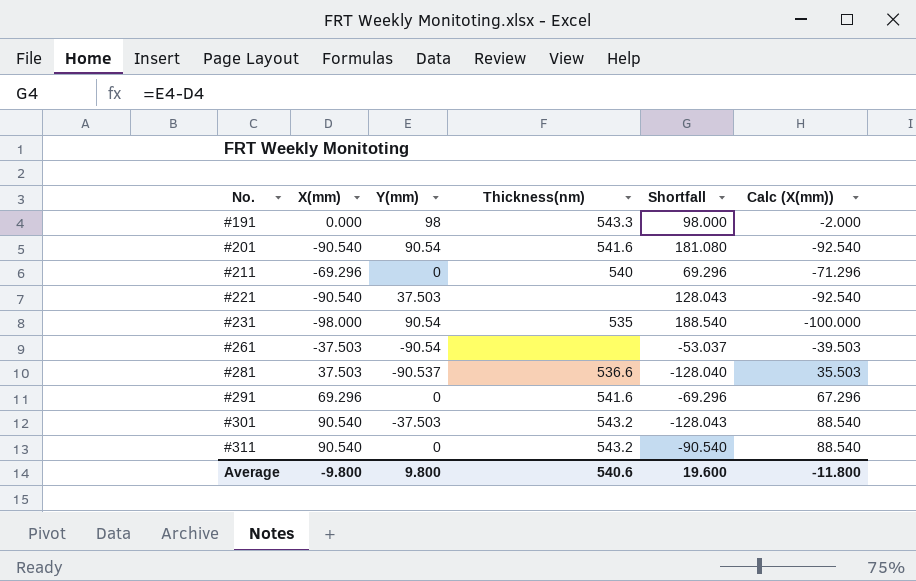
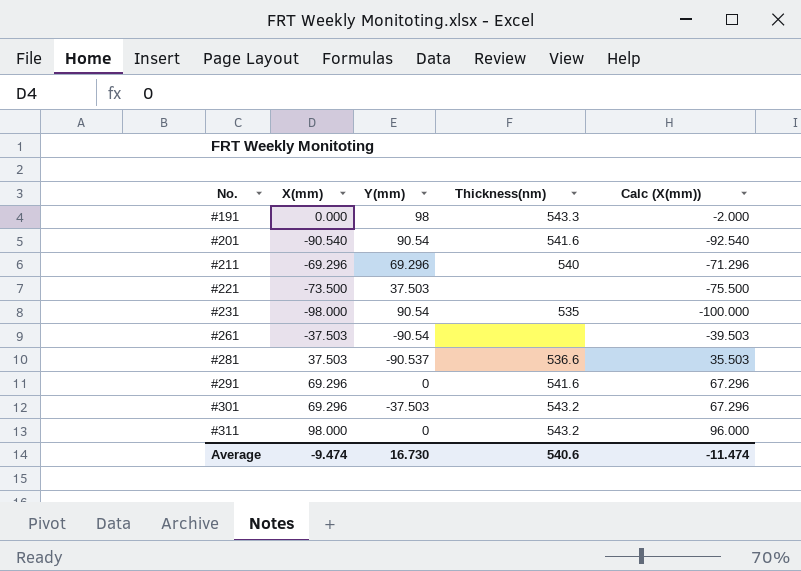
column Shortfall | formula: [Y(mm)] - [X(mm)] -> none
#211 | Y(mm): 0 -> 69.296
#221 | X(mm): -90.540 -> -73.500
#221 | Calc (X(mm)): -92.540 -> -75.500
#301 | X(mm): 90.540 -> 69.296
#301 | Calc (X(mm)): 88.540 -> 67.296
#311 | X(mm): 90.540 -> 98.000
#311 | Calc (X(mm)): 88.540 -> 96.000
Average | X(mm): -9.800 -> -9.474
Average | Y(mm): 9.800 -> 16.730
Average | Calc (X(mm)): -11.800 -> -11.474

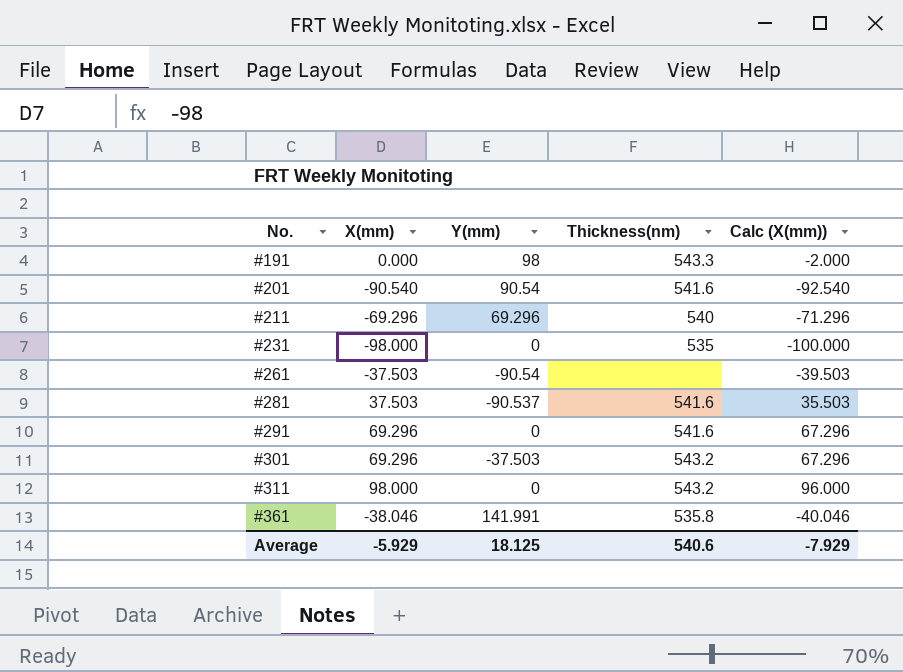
row #221: -73.500 | 37.503 | none | -75.500 -> none
#231 | Y(mm): 90.54 -> 0
#281 | Thickness(nm): 536.6 -> 541.6
row #361: none -> -38.046 | 141.991 | 535.8 | -40.046
Average | X(mm): -9.474 -> -5.929
Average | Y(mm): 16.730 -> 18.125
Average | Calc (X(mm)): -11.474 -> -7.929

